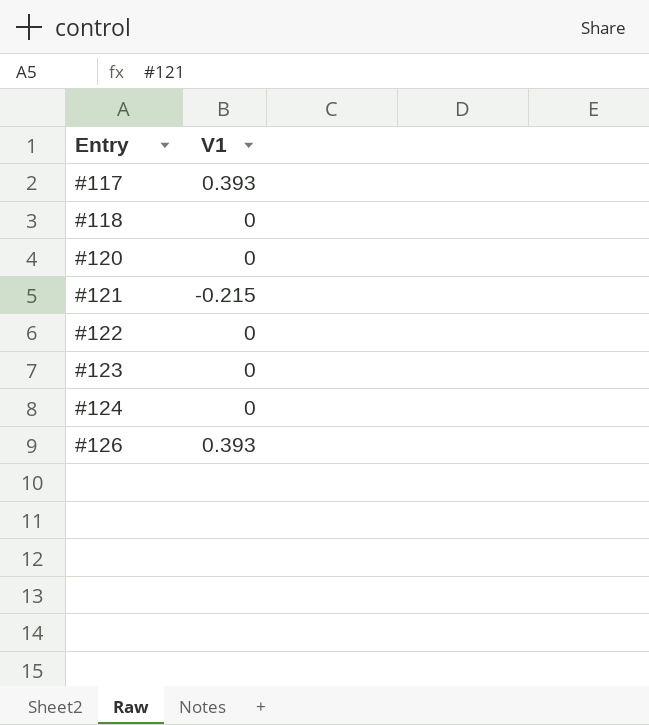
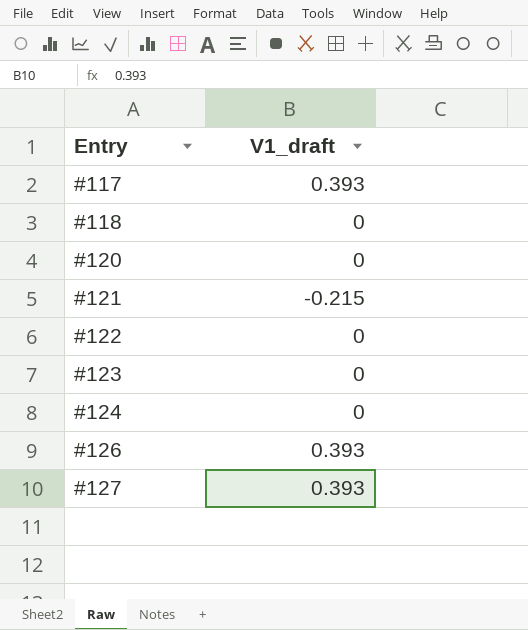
column name: V1 -> V1_draft
row #127: none -> 0.393

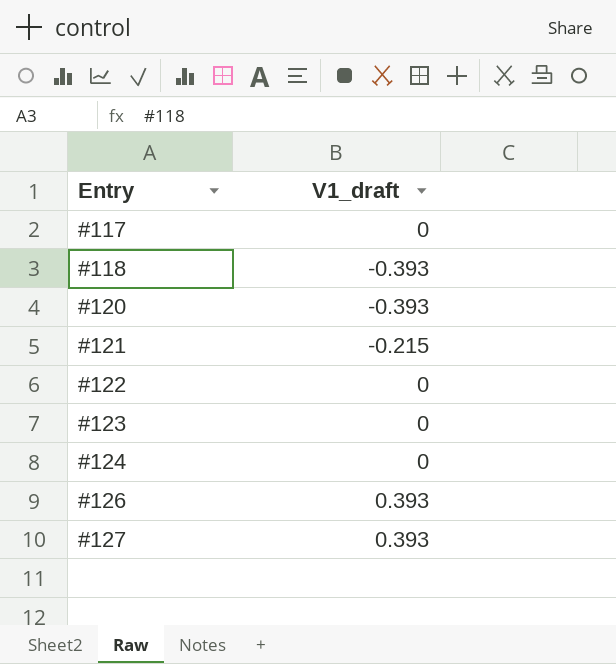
#117 | V1_draft: 0.393 -> 0
#118 | V1_draft: 0 -> -0.393
#120 | V1_draft: 0 -> -0.393

